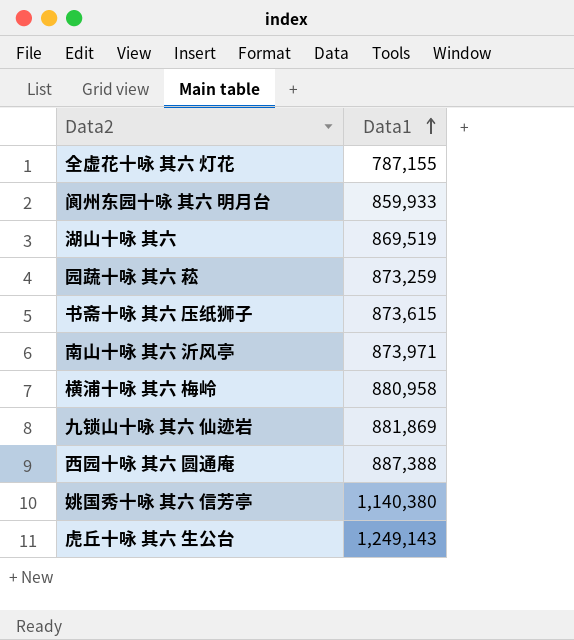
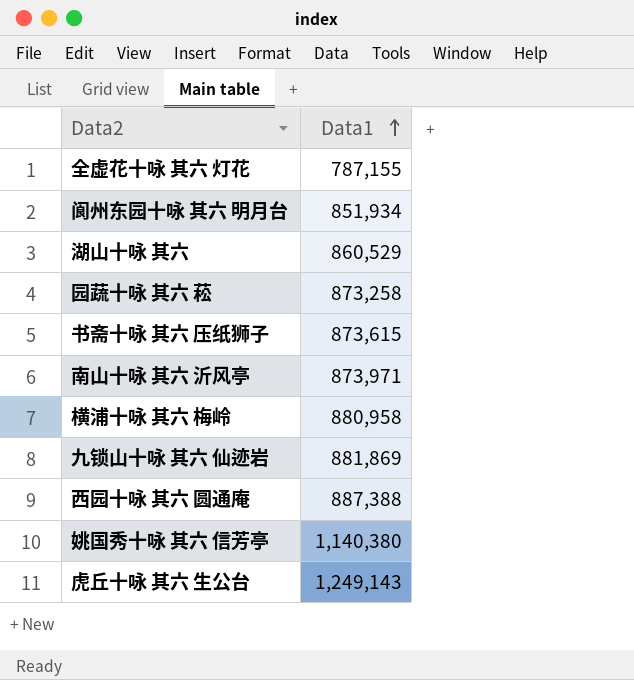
阆州东园十咏 其六 明月台 | Data1: 859,933 -> 851,934
湖山十咏 其六 | Data1: 869,519 -> 860,529
园蔬十咏 其六 菘 | Data1: 873,259 -> 873,258

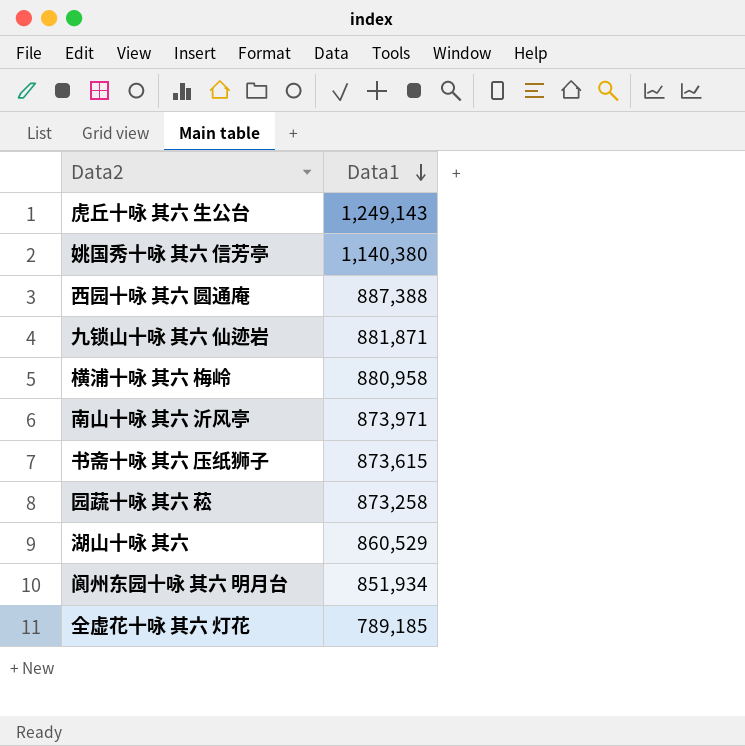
row order: Data1 ascending -> Data1 descending
九锁山十咏 其六 仙迹岩 | Data1: 881,869 -> 881,871
全虚花十咏 其六 灯花 | Data1: 787,155 -> 789,185

